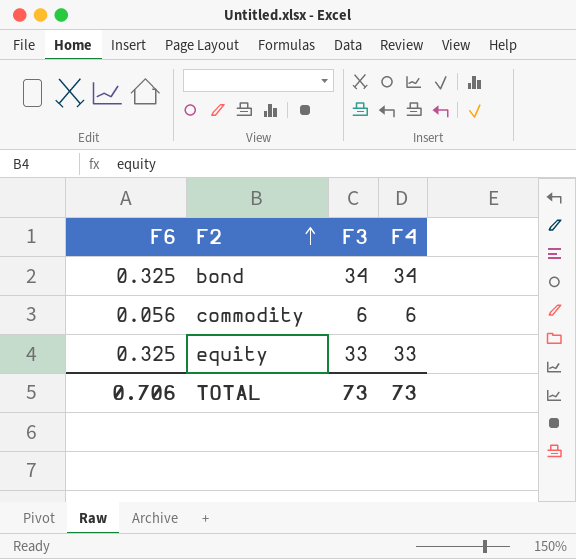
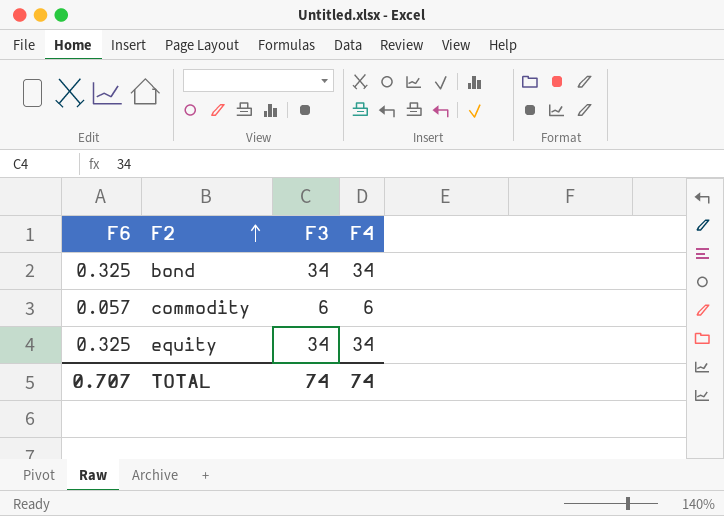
commodity | F6: 0.056 -> 0.057
equity | F3: 33 -> 34
equity | F4: 33 -> 34
TOTAL | F6: 0.706 -> 0.707
TOTAL | F3: 73 -> 74
TOTAL | F4: 73 -> 74

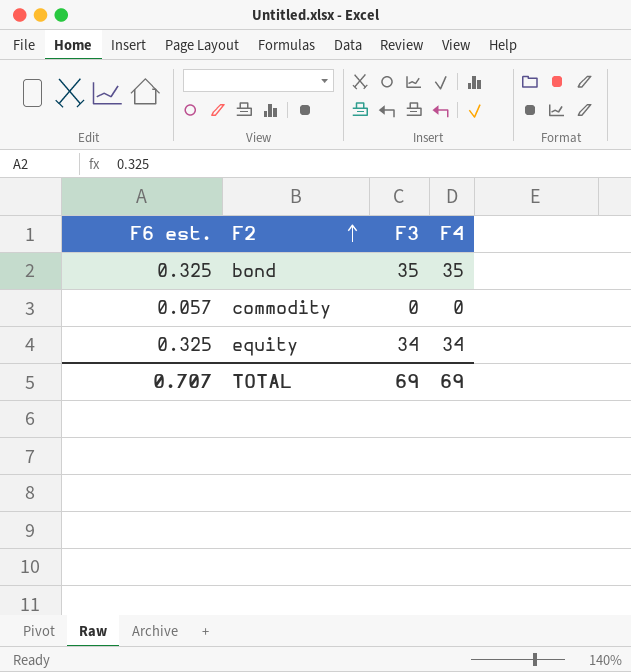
column name: F6 -> F6 est.
bond | F3: 34 -> 35
bond | F4: 34 -> 35
commodity | F3: 6 -> 0
commodity | F4: 6 -> 0
TOTAL | F3: 74 -> 69
TOTAL | F4: 74 -> 69

